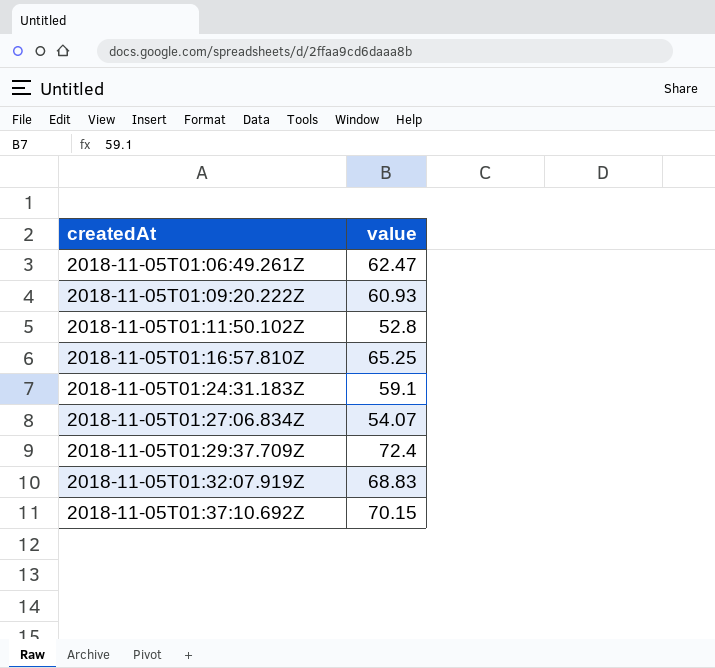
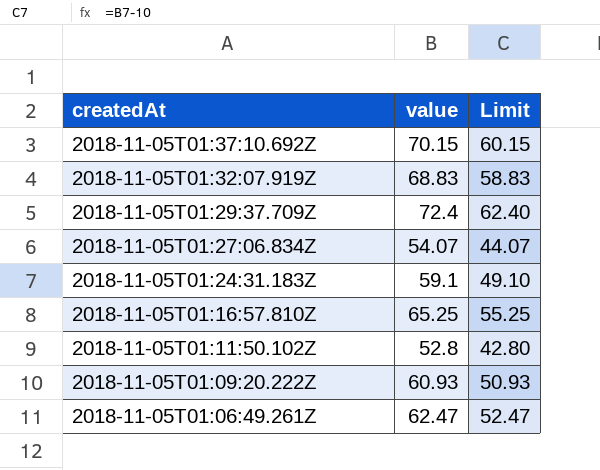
row order: createdAt ascending -> createdAt descending
column Limit | formula: none -> [value] - 10

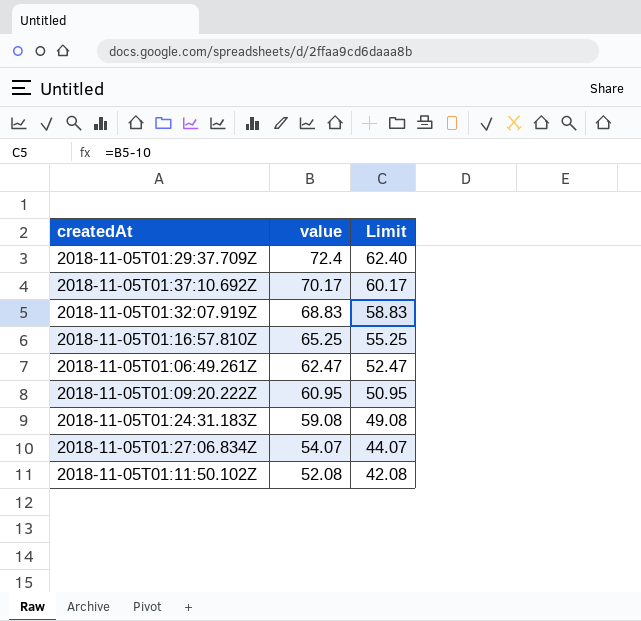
row order: createdAt descending -> value descending
2018-11-05T01:37:10.692Z | value: 70.15 -> 70.17
2018-11-05T01:37:10.692Z | Limit: 60.15 -> 60.17
2018-11-05T01:09:20.222Z | value: 60.93 -> 60.95
2018-11-05T01:09:20.222Z | Limit: 50.93 -> 50.95
2018-11-05T01:24:31.183Z | value: 59.1 -> 59.08
2018-11-05T01:24:31.183Z | Limit: 49.10 -> 49.08
2018-11-05T01:11:50.102Z | value: 52.8 -> 52.08
2018-11-05T01:11:50.102Z | Limit: 42.80 -> 42.08

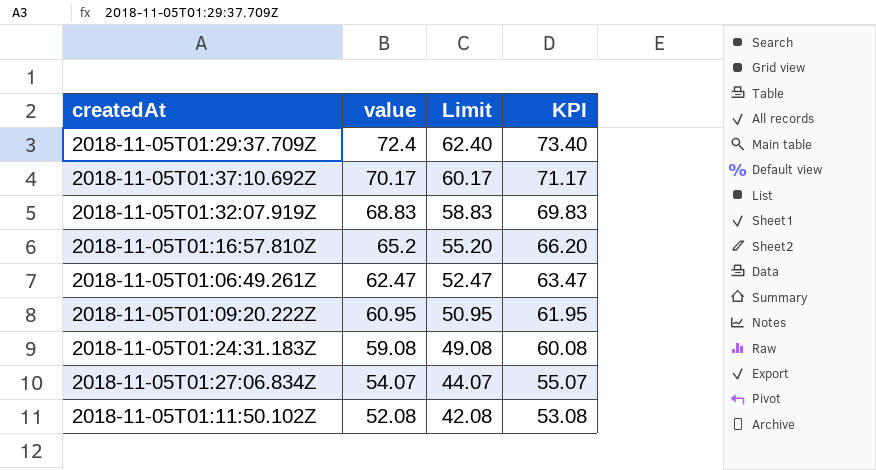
column KPI | formula: none -> [value] + 1
2018-11-05T01:16:57.810Z | value: 65.25 -> 65.2
2018-11-05T01:16:57.810Z | Limit: 55.25 -> 55.20

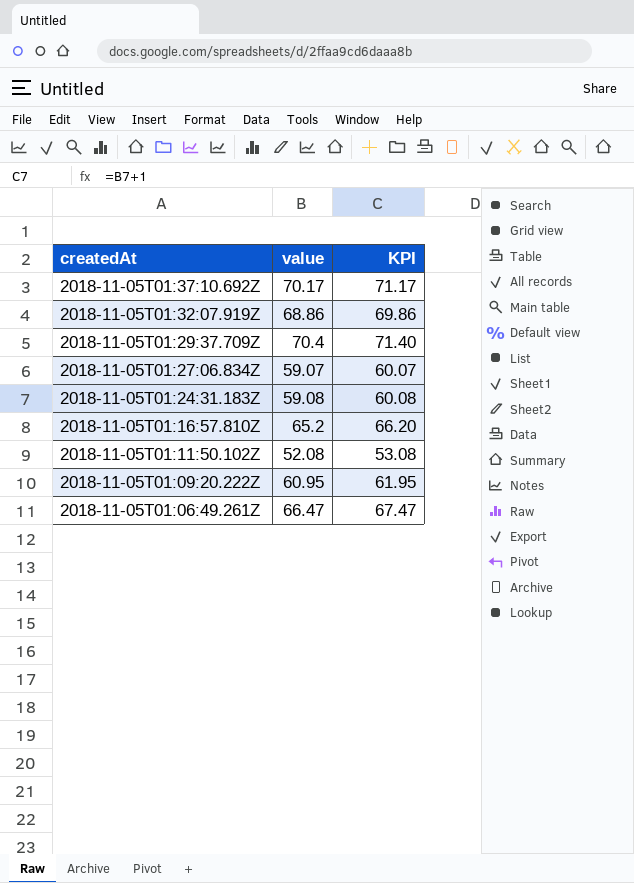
row order: value descending -> createdAt descending
column Limit | formula: [value] - 10 -> none
2018-11-05T01:32:07.919Z | value: 68.83 -> 68.86
2018-11-05T01:32:07.919Z | KPI: 69.83 -> 69.86
2018-11-05T01:29:37.709Z | value: 72.4 -> 70.4
2018-11-05T01:29:37.709Z | KPI: 73.40 -> 71.40
2018-11-05T01:27:06.834Z | value: 54.07 -> 59.07
2018-11-05T01:27:06.834Z | KPI: 55.07 -> 60.07
2018-11-05T01:06:49.261Z | value: 62.47 -> 66.47
2018-11-05T01:06:49.261Z | KPI: 63.47 -> 67.47

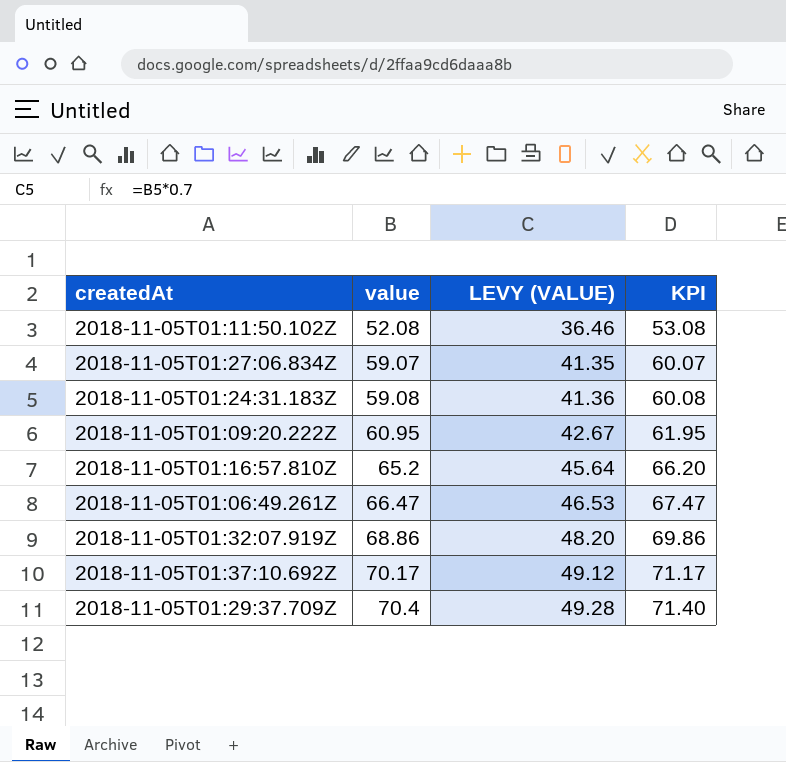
row order: createdAt descending -> value ascending
column LEVY (VALUE) | formula: none -> [value] * 0.7

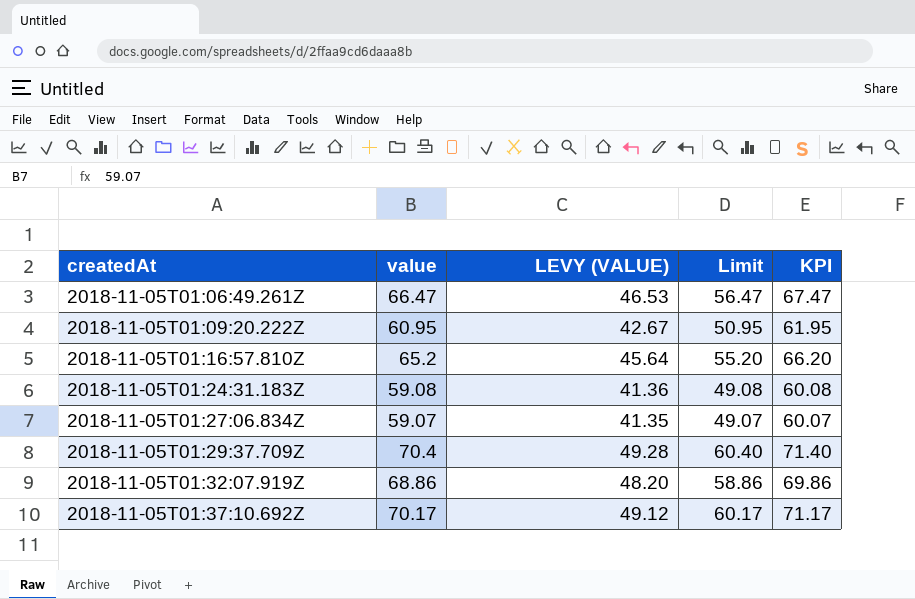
row order: value ascending -> createdAt ascending
column Limit | formula: none -> [value] - 10
row 2018-11-05T01:11:50.102Z: 52.08 | 36.46 | 53.08 -> none

